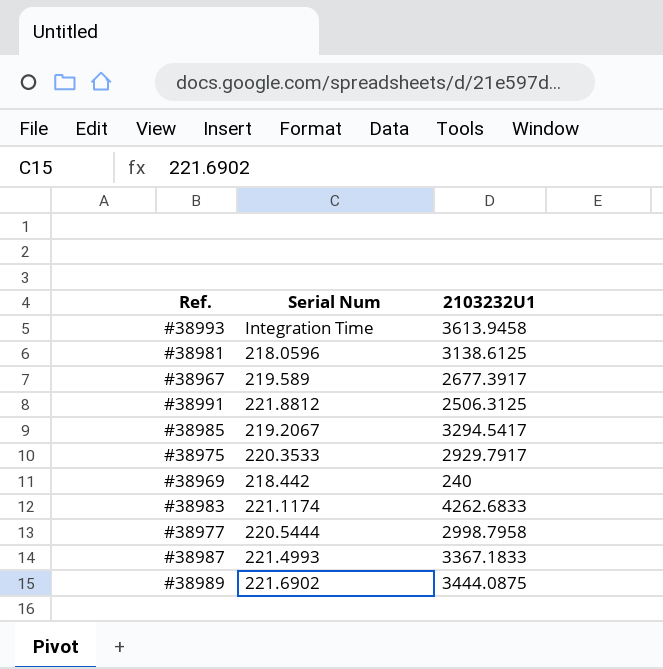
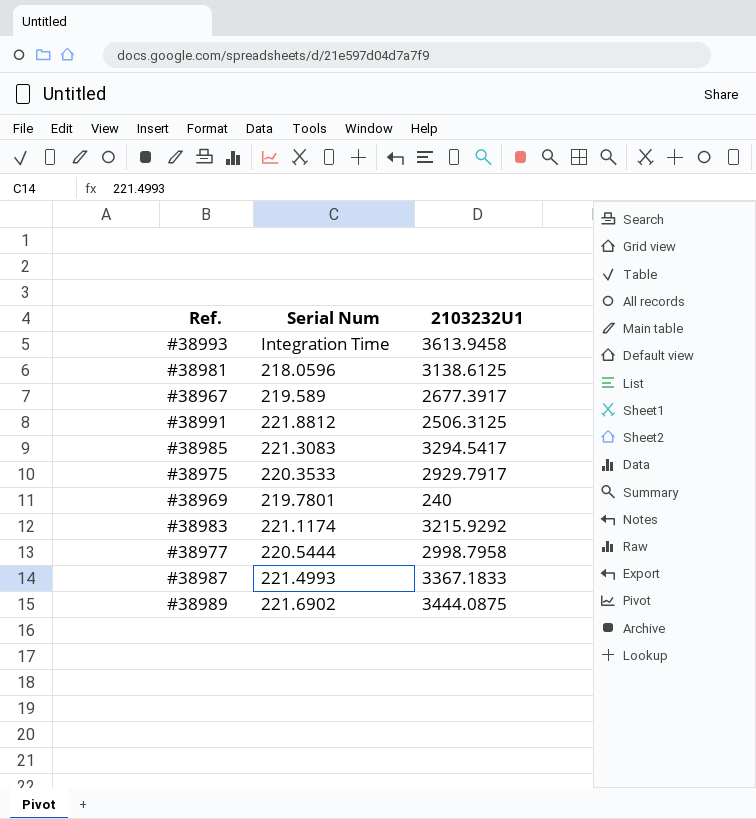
#38985 | Serial Num: 219.2067 -> 221.3083
#38969 | Serial Num: 218.442 -> 219.7801
#38983 | 2103232U1: 4262.6833 -> 3215.9292

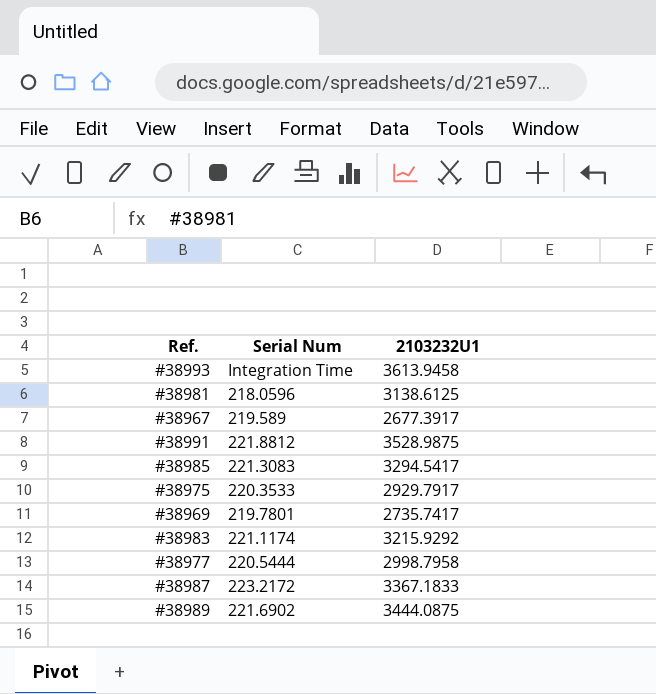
#38991 | 2103232U1: 2506.3125 -> 3528.9875
#38969 | 2103232U1: 240 -> 2735.7417
#38987 | Serial Num: 221.4993 -> 223.2172

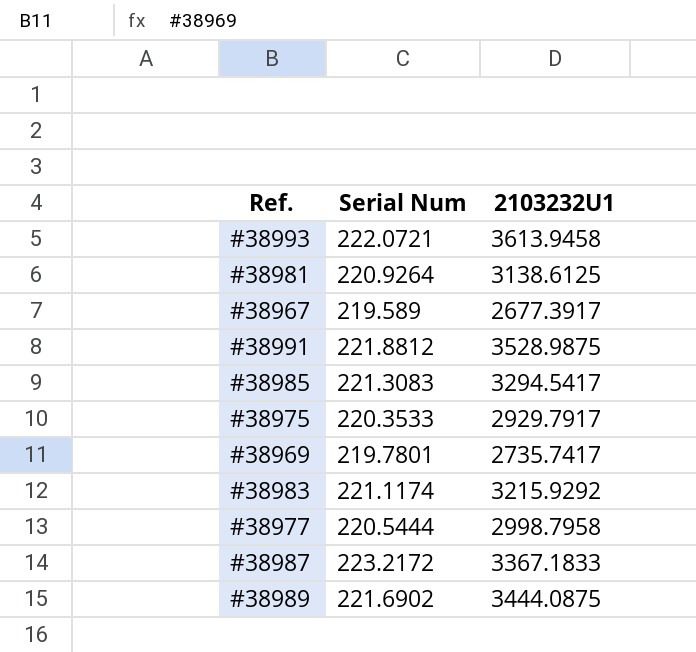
#38993 | Serial Num: Integration Time -> 222.0721
#38981 | Serial Num: 218.0596 -> 220.9264

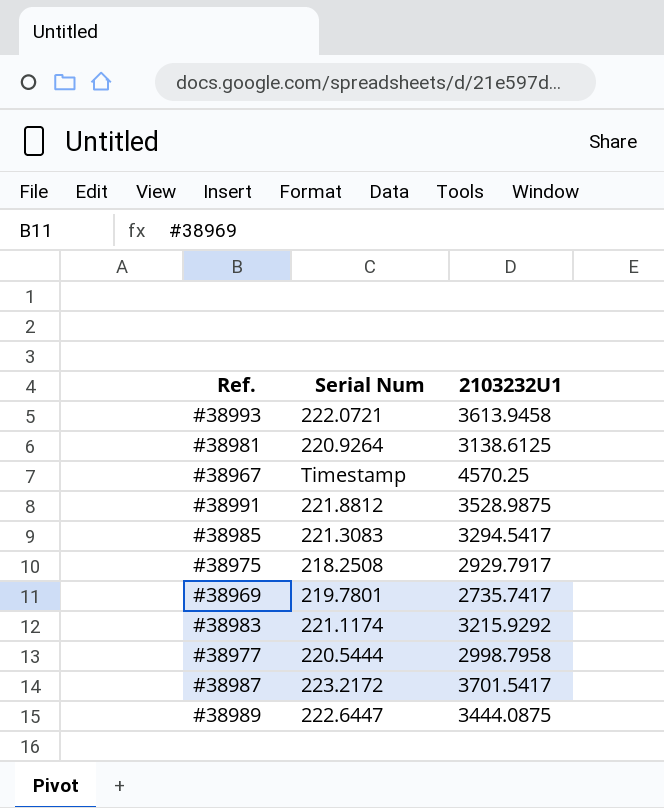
#38967 | Serial Num: 219.589 -> Timestamp
#38967 | 2103232U1: 2677.3917 -> 4570.25
#38975 | Serial Num: 220.3533 -> 218.2508
#38987 | 2103232U1: 3367.1833 -> 3701.5417
#38989 | Serial Num: 221.6902 -> 222.6447

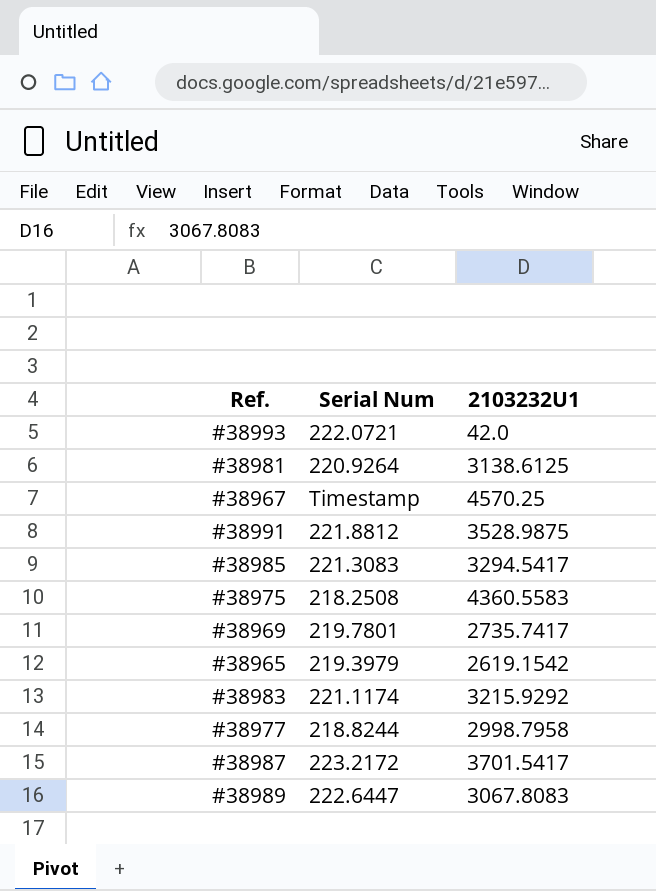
#38993 | 2103232U1: 3613.9458 -> 42.0
#38975 | 2103232U1: 2929.7917 -> 4360.5583
row #38965: none -> 219.3979 | 2619.1542
#38977 | Serial Num: 220.5444 -> 218.8244
#38989 | 2103232U1: 3444.0875 -> 3067.8083

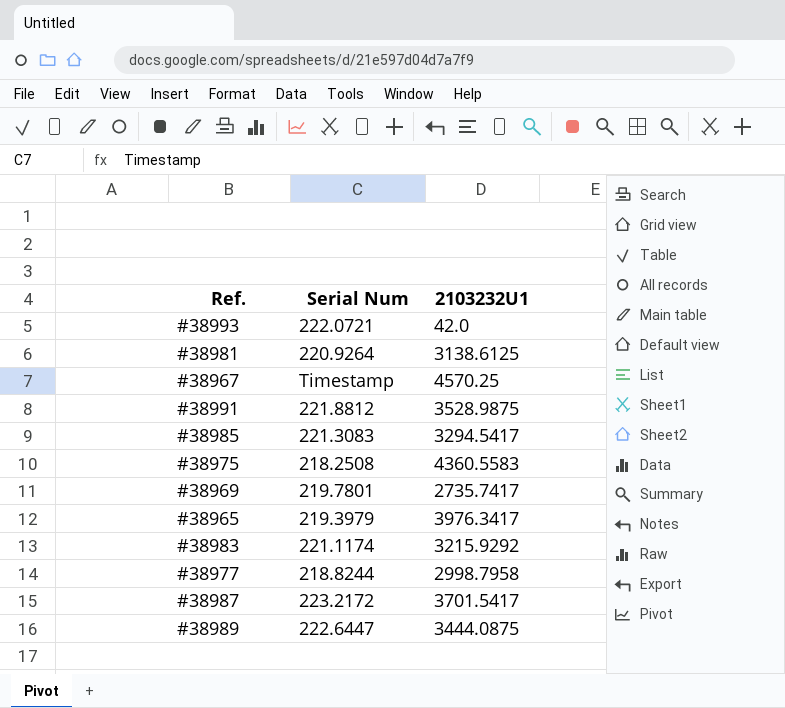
#38965 | 2103232U1: 2619.1542 -> 3976.3417
#38989 | 2103232U1: 3067.8083 -> 3444.0875

